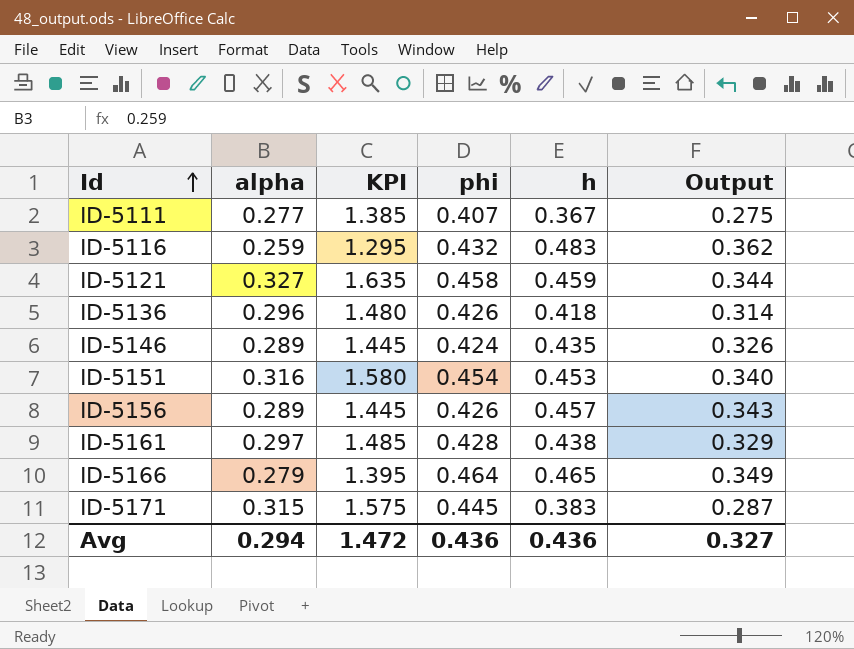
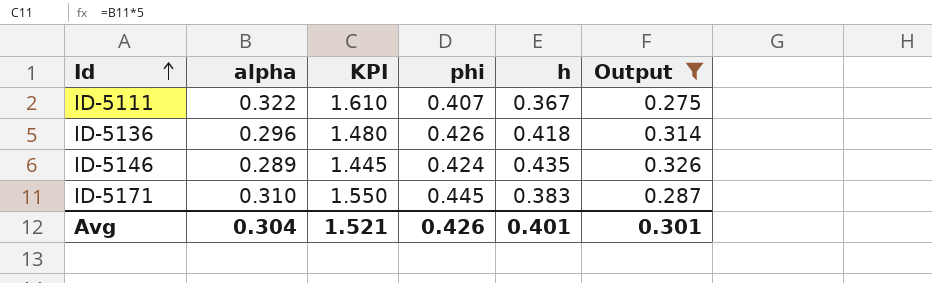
filter: none -> Output <= 0.326
ID-5111 | alpha: 0.277 -> 0.322
ID-5111 | KPI: 1.385 -> 1.610
ID-5171 | alpha: 0.315 -> 0.310
ID-5171 | KPI: 1.575 -> 1.550
Avg | alpha: 0.294 -> 0.304
Avg | KPI: 1.472 -> 1.521
Avg | phi: 0.436 -> 0.426
Avg | h: 0.436 -> 0.401
Avg | Output: 0.327 -> 0.301

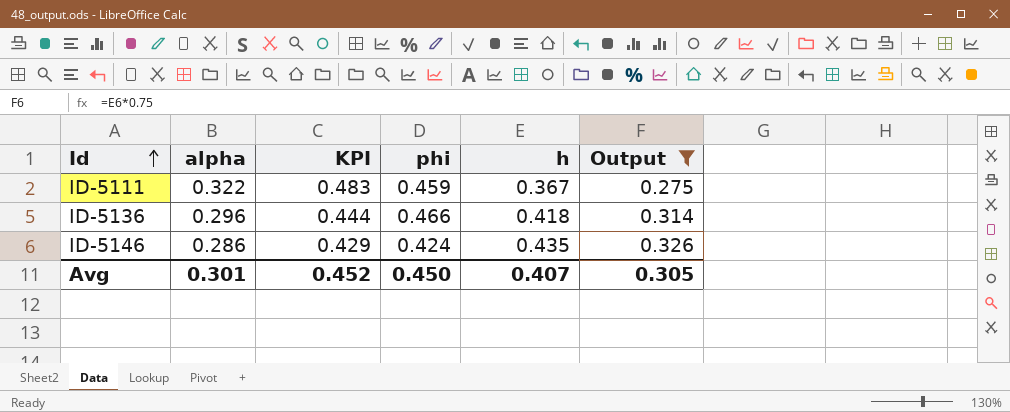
column KPI | formula: [alpha] * 5 -> [alpha] * 1.5
row ID-5171: 0.310 | 1.550 | 0.445 | 0.383 | 0.287 -> none
ID-5111 | phi: 0.407 -> 0.459
ID-5136 | phi: 0.426 -> 0.466
ID-5146 | alpha: 0.289 -> 0.286
Avg | alpha: 0.304 -> 0.301
Avg | KPI: 1.521 -> 0.452
Avg | phi: 0.426 -> 0.450
Avg | h: 0.401 -> 0.407
Avg | Output: 0.301 -> 0.305

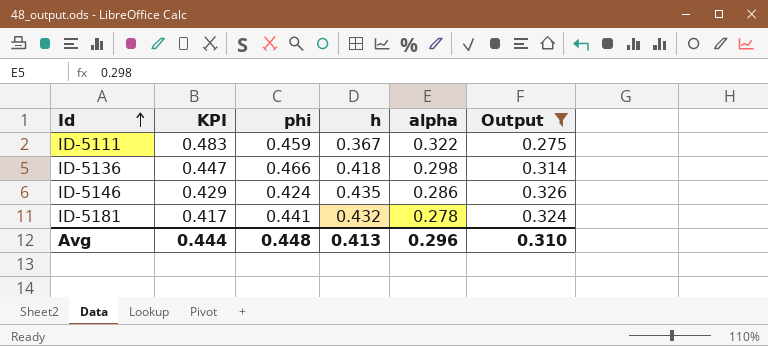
column alpha | position: 2 -> 5
ID-5136 | KPI: 0.444 -> 0.447
ID-5136 | alpha: 0.296 -> 0.298
row ID-5181: none -> 0.417 | 0.441 | 0.432 | 0.278 | 0.324
Avg | KPI: 0.452 -> 0.444
Avg | phi: 0.450 -> 0.448
Avg | h: 0.407 -> 0.413
Avg | alpha: 0.301 -> 0.296
Avg | Output: 0.305 -> 0.310

